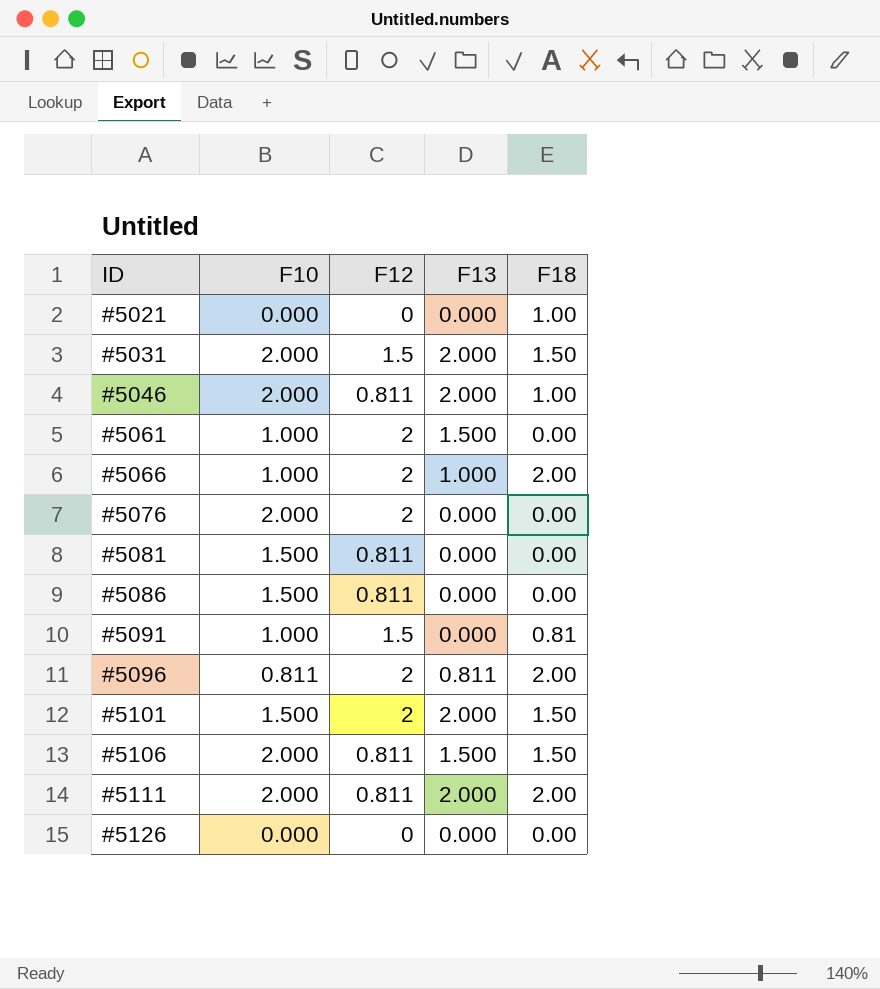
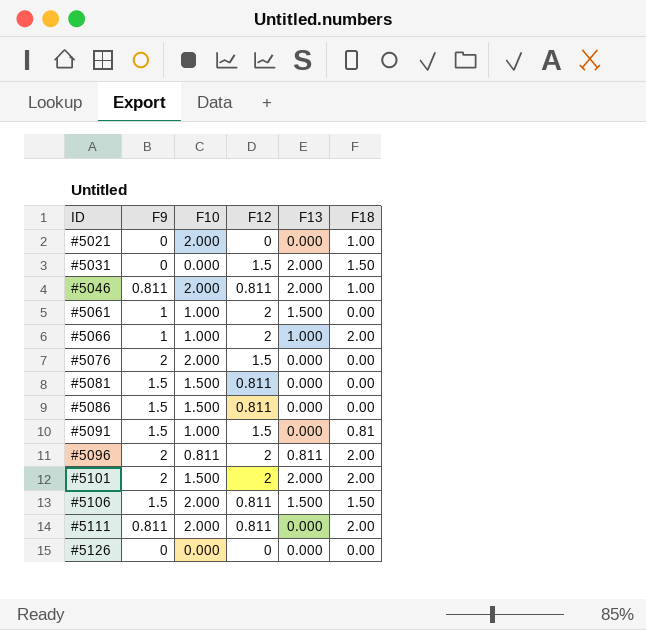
column F9 | position: none -> 2
#5021 | F10: 0.000 -> 2.000
#5031 | F10: 2.000 -> 0.000
#5076 | F12: 2 -> 1.5
#5101 | F18: 1.50 -> 2.00
#5111 | F13: 2.000 -> 0.000

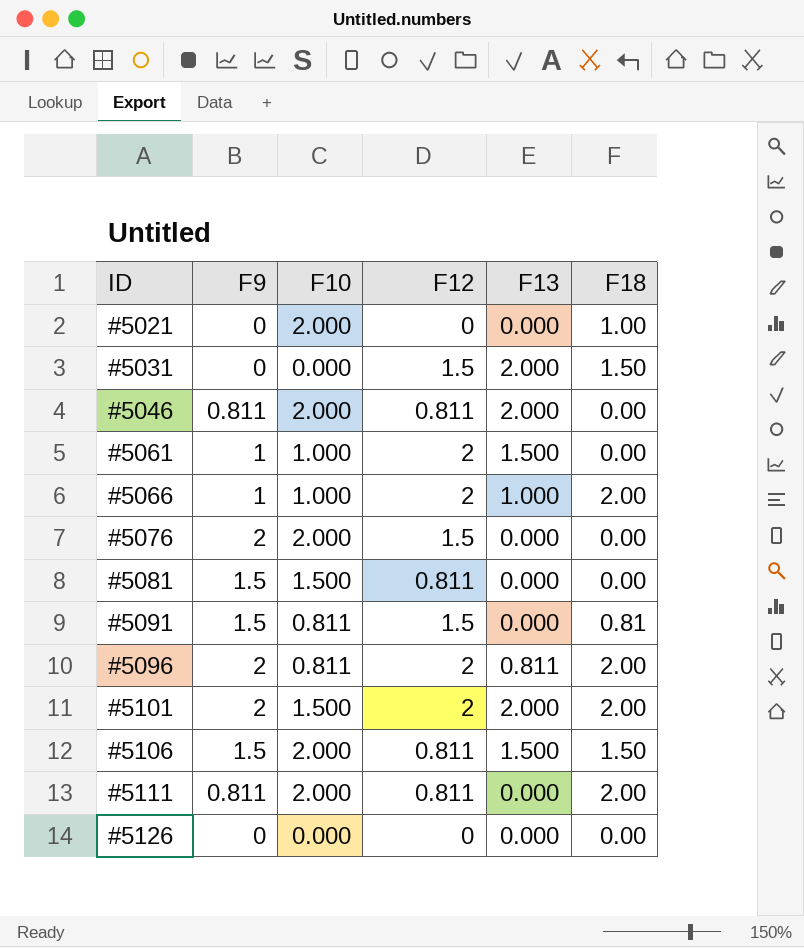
row #5086: 1.5 | 1.500 | 0.811 | 0.000 | 0.00 -> none
#5046 | F18: 1.00 -> 0.00
#5091 | F10: 1.000 -> 0.811

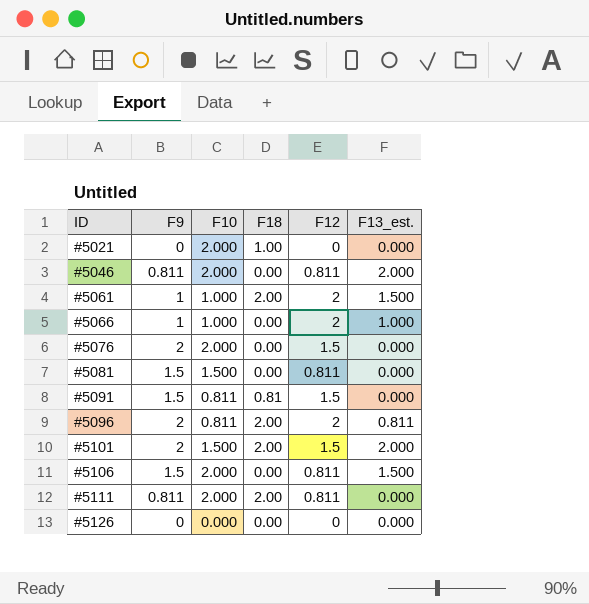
column F18 | position: 6 -> 4
column name: F13 -> F13_est.
row #5031: 0 | 0.000 | 1.5 | 2.000 | 1.50 -> none
#5061 | F18: 0.00 -> 2.00
#5066 | F18: 2.00 -> 0.00
#5101 | F12: 2 -> 1.5
#5106 | F18: 1.50 -> 0.00

